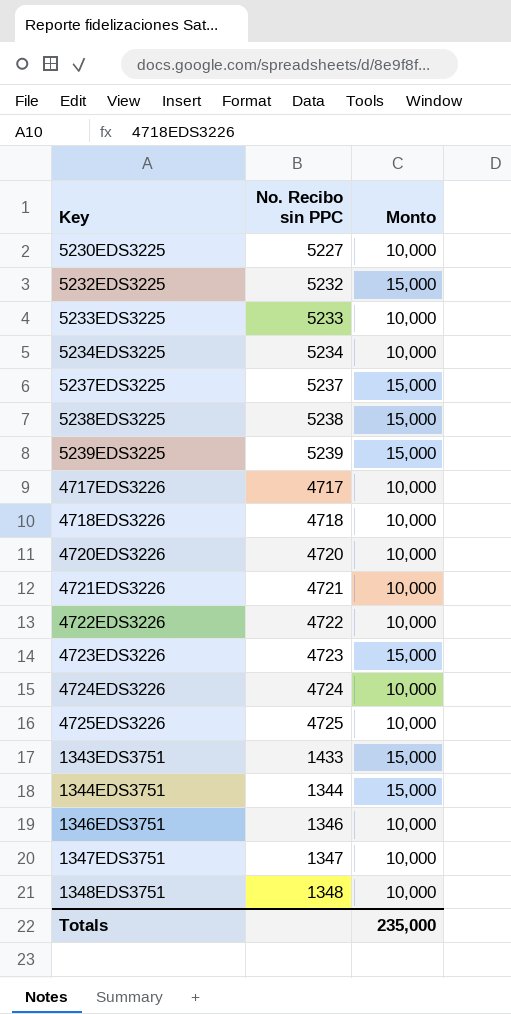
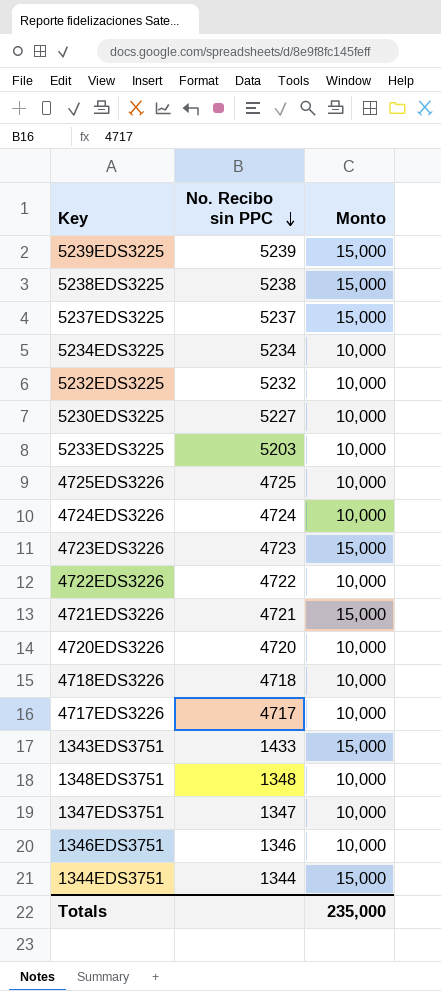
row order: none -> No. Recibo sin PPC descending
5232EDS3225 | Monto: 15,000 -> 10,000
5233EDS3225 | No. Recibo sin PPC: 5233 -> 5203
4721EDS3226 | Monto: 10,000 -> 15,000

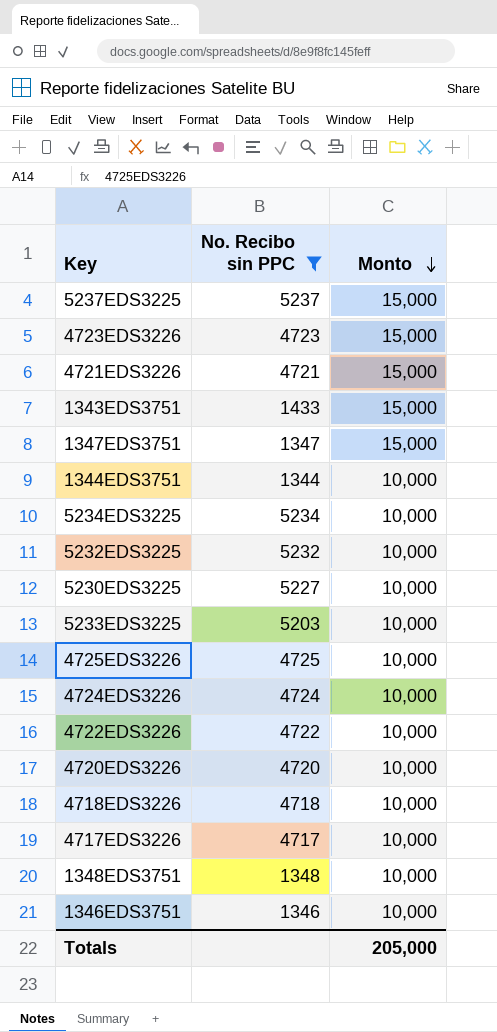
filter: none -> No. Recibo sin PPC <= 5237
row order: No. Recibo sin PPC descending -> Monto descending
1347EDS3751 | Monto: 10,000 -> 15,000
1344EDS3751 | Monto: 15,000 -> 10,000
Totals | Monto: 235,000 -> 205,000

